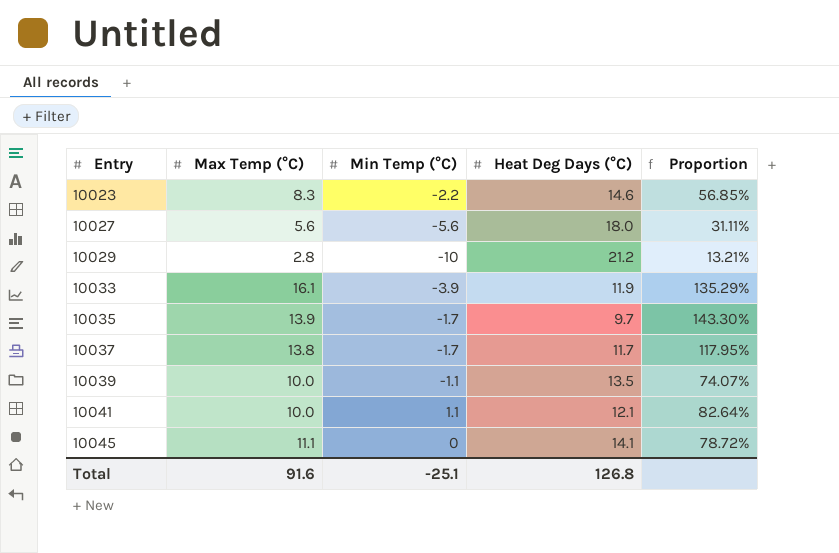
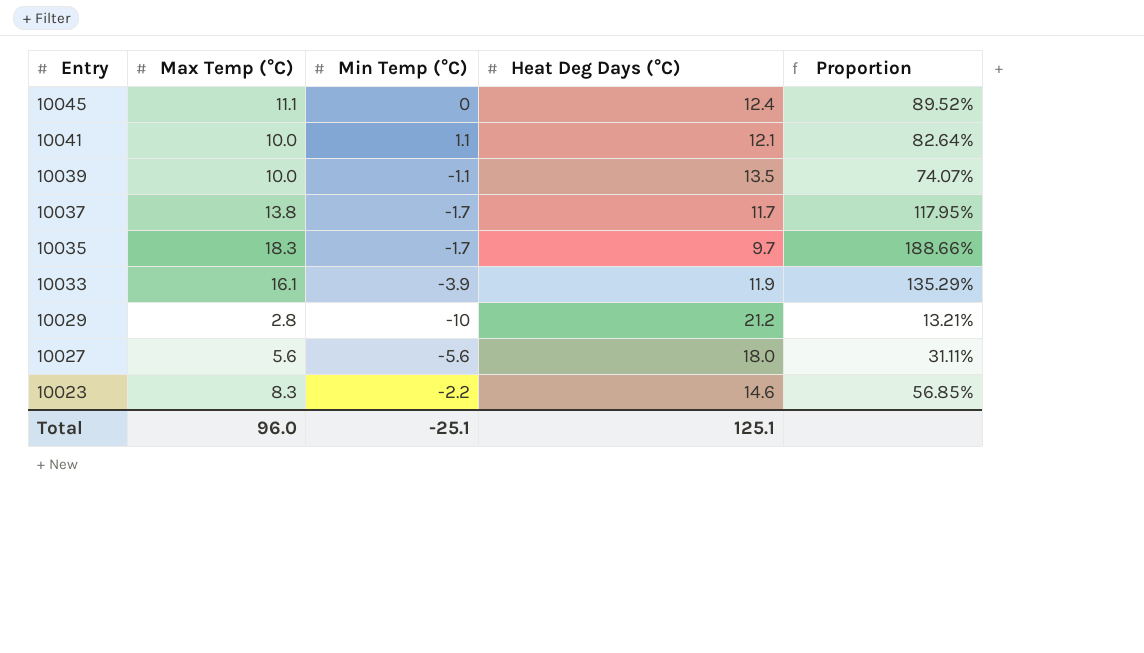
row order: Entry ascending -> Entry descending
10045 | Heat Deg Days (°C): 14.1 -> 12.4
10045 | Proportion: 78.72% -> 89.52%
10035 | Max Temp (°C): 13.9 -> 18.3
10035 | Proportion: 143.30% -> 188.66%
Total | Max Temp (°C): 91.6 -> 96.0
Total | Heat Deg Days (°C): 126.8 -> 125.1

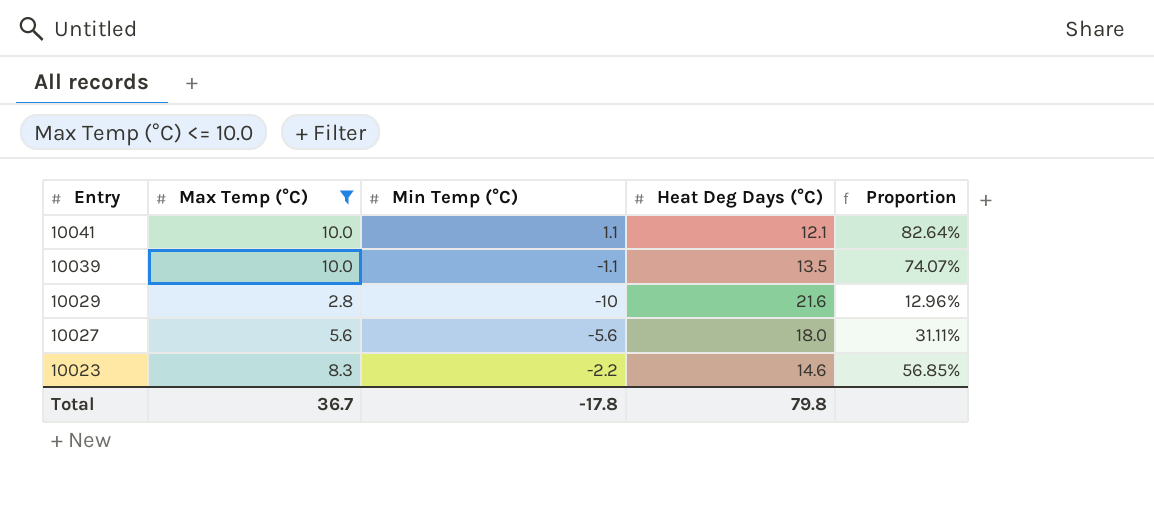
filter: none -> Max Temp (°C) <= 10.0
10029 | Heat Deg Days (°C): 21.2 -> 21.6
10029 | Proportion: 13.21% -> 12.96%
Total | Max Temp (°C): 96.0 -> 36.7
Total | Min Temp (°C): -25.1 -> -17.8
Total | Heat Deg Days (°C): 125.1 -> 79.8

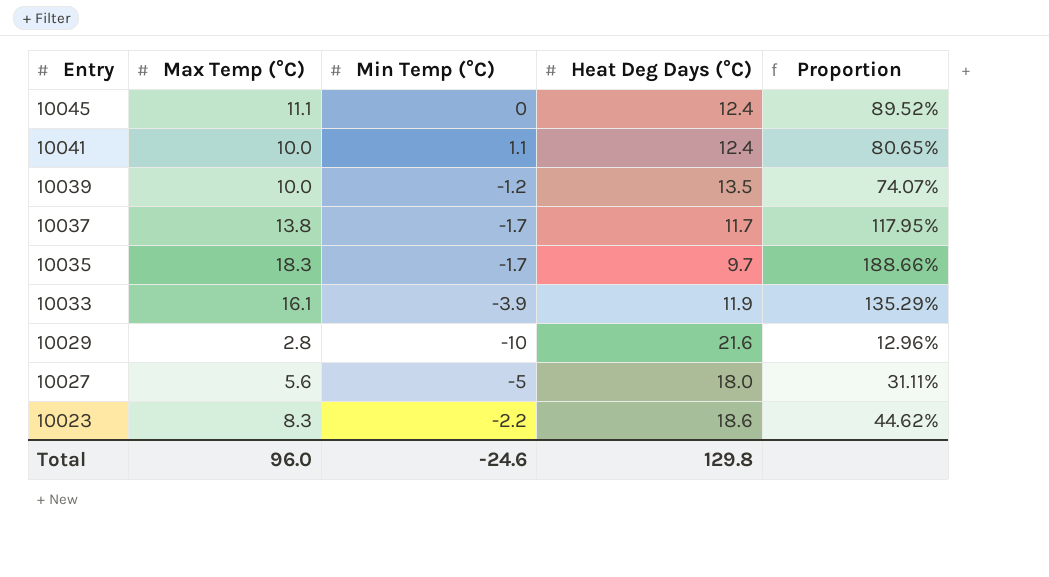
filter: Max Temp (°C) <= 10.0 -> none
10041 | Heat Deg Days (°C): 12.1 -> 12.4
10041 | Proportion: 82.64% -> 80.65%
10039 | Min Temp (°C): -1.1 -> -1.2
10027 | Min Temp (°C): -5.6 -> -5
10023 | Heat Deg Days (°C): 14.6 -> 18.6
10023 | Proportion: 56.85% -> 44.62%
Total | Max Temp (°C): 36.7 -> 96.0
Total | Min Temp (°C): -17.8 -> -24.6
Total | Heat Deg Days (°C): 79.8 -> 129.8

